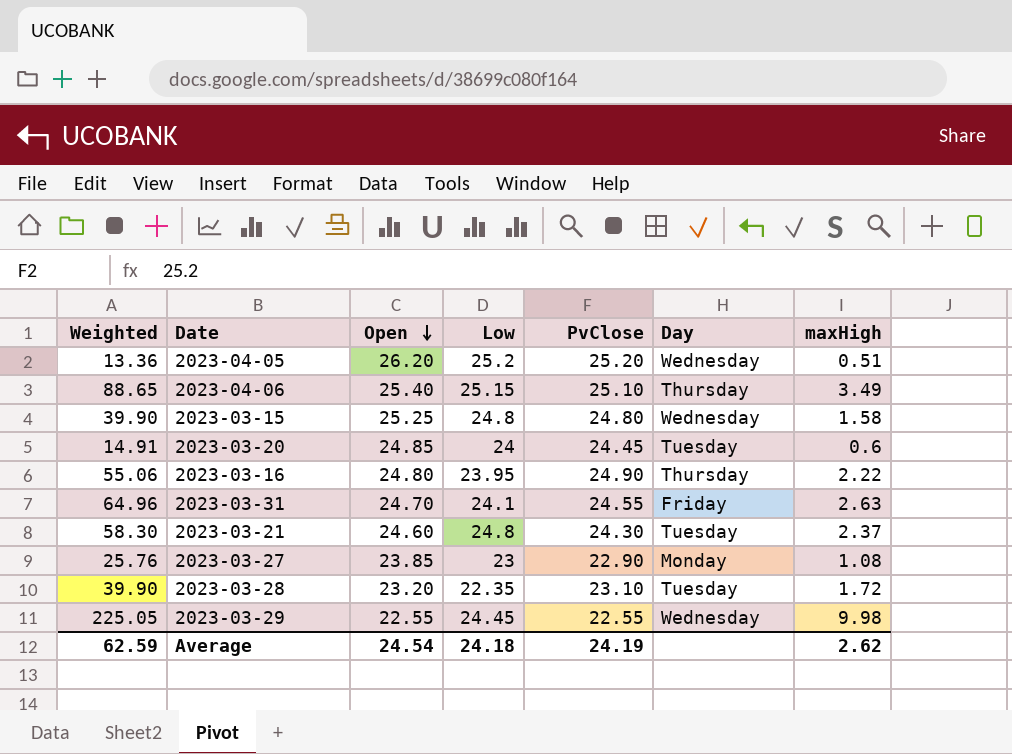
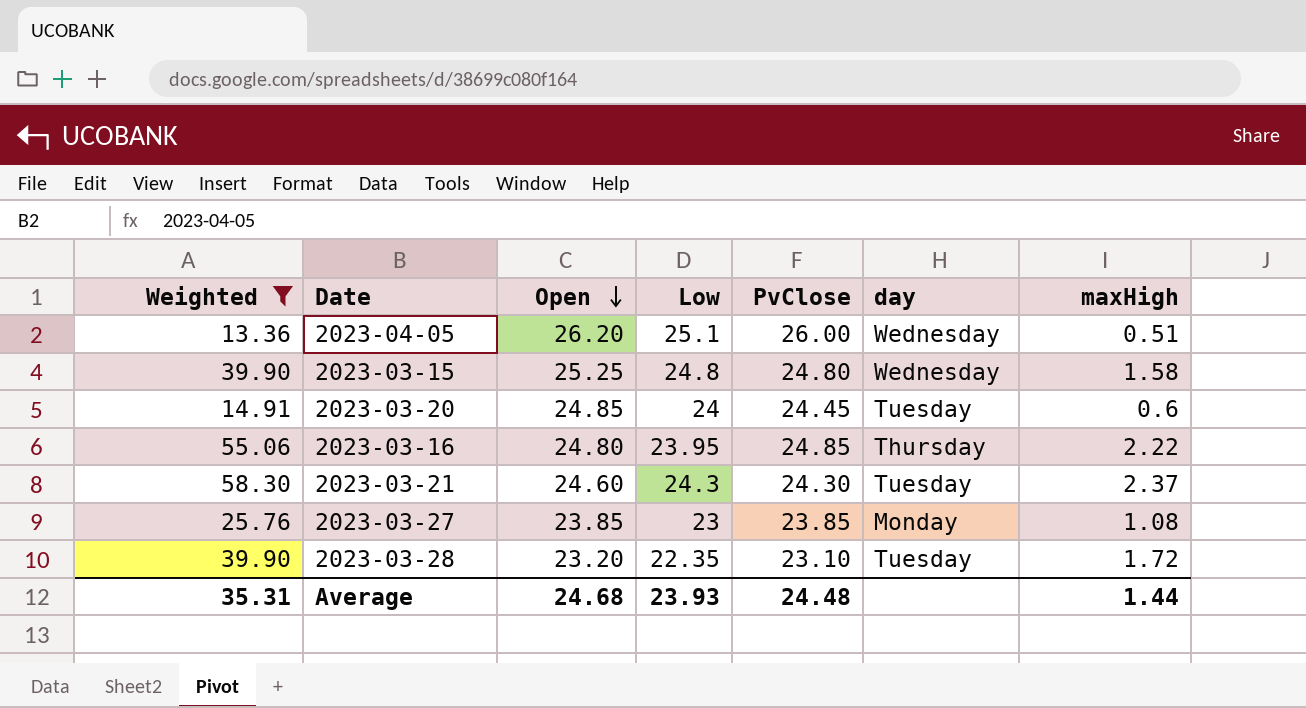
filter: none -> Weighted <= 58.30
column name: Day -> day
2023-04-05 | Low: 25.2 -> 25.1
2023-04-05 | PvClose: 25.20 -> 26.00
2023-03-16 | PvClose: 24.90 -> 24.85
2023-03-21 | Low: 24.8 -> 24.3
2023-03-27 | PvClose: 22.90 -> 23.85
Average | Weighted: 62.59 -> 35.31
Average | Open: 24.54 -> 24.68
Average | Low: 24.18 -> 23.93
Average | PvClose: 24.19 -> 24.48
Average | maxHigh: 2.62 -> 1.44

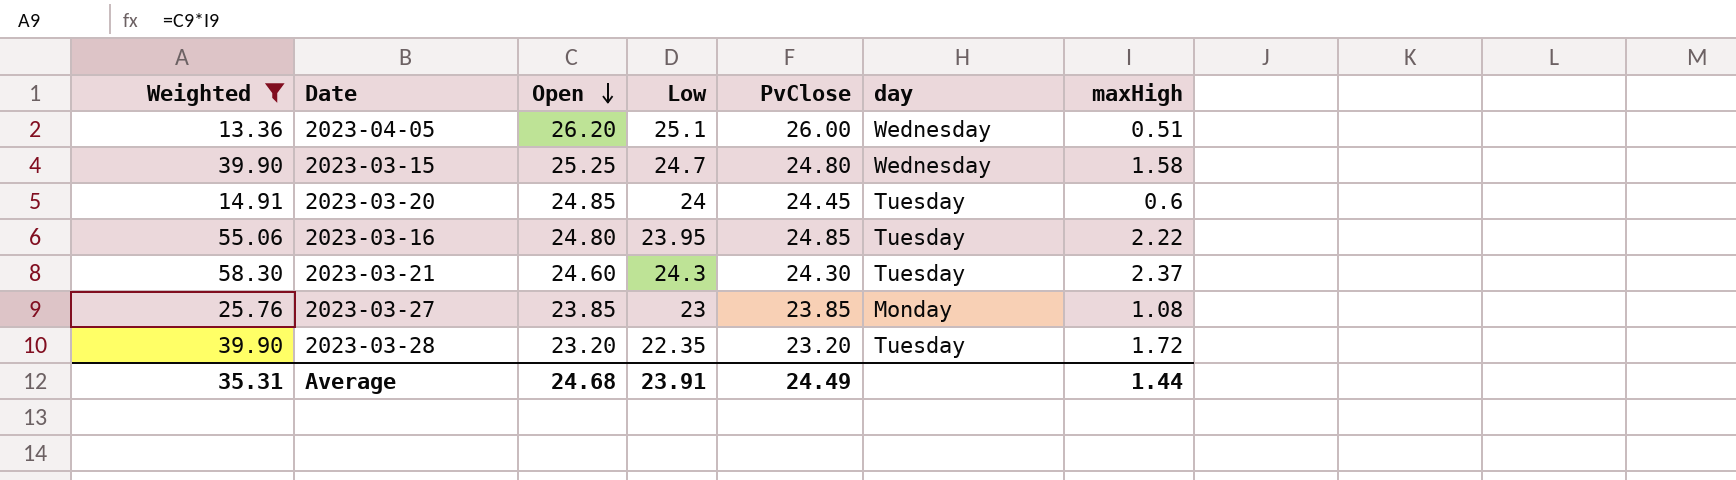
2023-03-15 | Low: 24.8 -> 24.7
2023-03-16 | day: Thursday -> Tuesday
2023-03-28 | PvClose: 23.10 -> 23.20
Average | Low: 23.93 -> 23.91
Average | PvClose: 24.48 -> 24.49

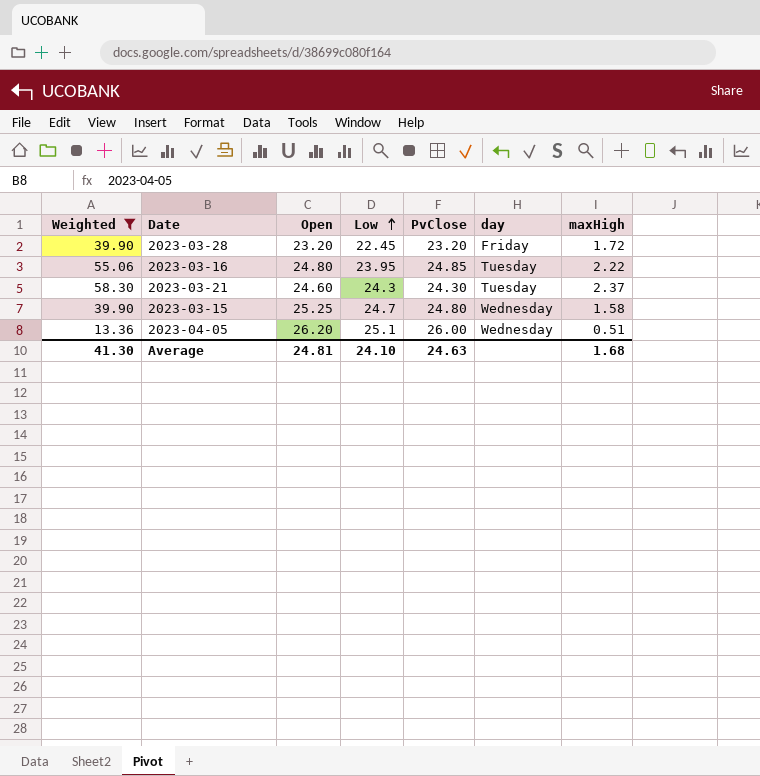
row order: Open descending -> Low ascending
row 2023-03-20: 14.91 | 24.85 | 24 | 24.45 | Tuesday | 0.6 -> none
row 2023-03-27: 25.76 | 23.85 | 23 | 23.85 | Monday | 1.08 -> none
2023-03-28 | Low: 22.35 -> 22.45
2023-03-28 | day: Tuesday -> Friday
Average | Weighted: 35.31 -> 41.30
Average | Open: 24.68 -> 24.81
Average | Low: 23.91 -> 24.10
Average | PvClose: 24.49 -> 24.63
Average | maxHigh: 1.44 -> 1.68

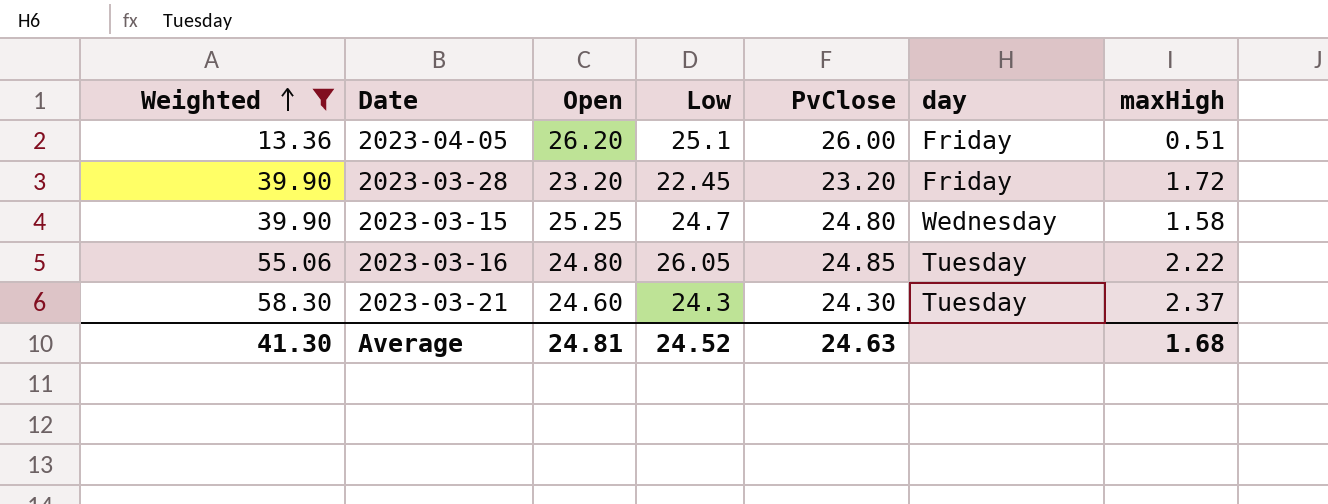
row order: Low ascending -> Weighted ascending
2023-04-05 | day: Wednesday -> Friday
2023-03-16 | Low: 23.95 -> 26.05
Average | Low: 24.10 -> 24.52

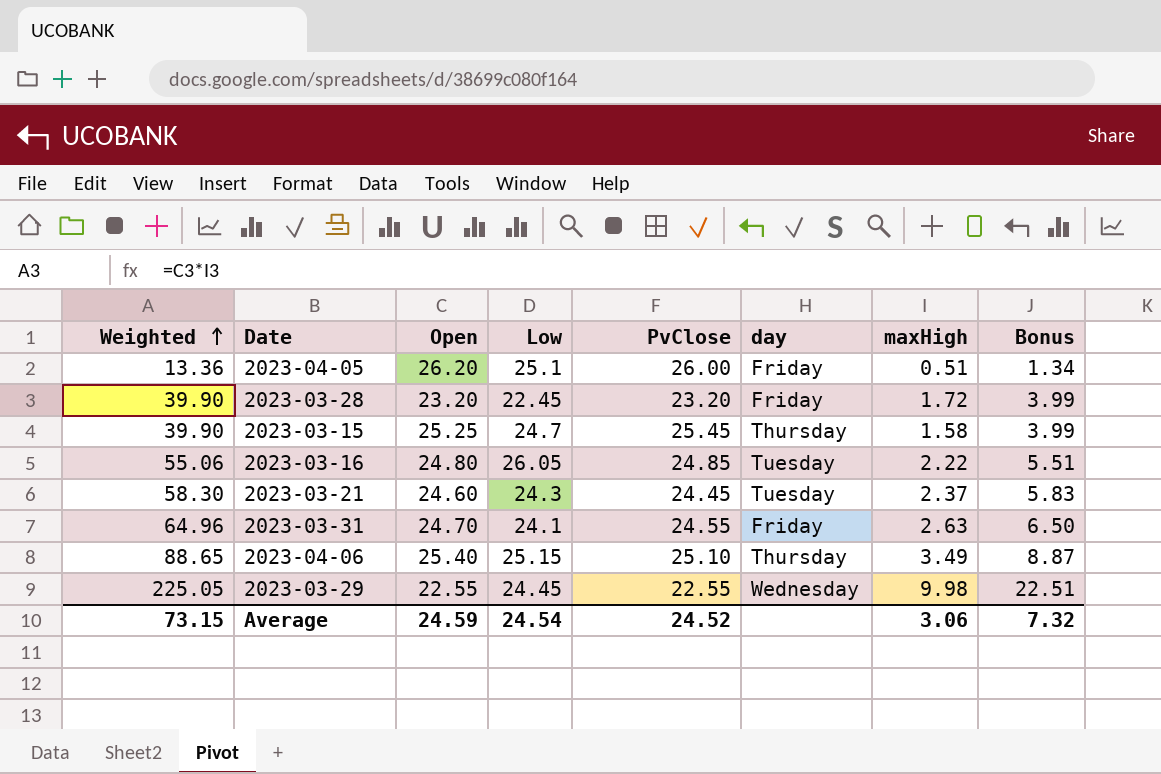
filter: Weighted <= 58.30 -> none
column Bonus | formula: none -> [Weighted] * 0.1
2023-03-15 | PvClose: 24.80 -> 25.45
2023-03-15 | day: Wednesday -> Thursday
2023-03-21 | PvClose: 24.30 -> 24.45
Average | Weighted: 41.30 -> 73.15
Average | Open: 24.81 -> 24.59
Average | Low: 24.52 -> 24.54
Average | PvClose: 24.63 -> 24.52
Average | maxHigh: 1.68 -> 3.06

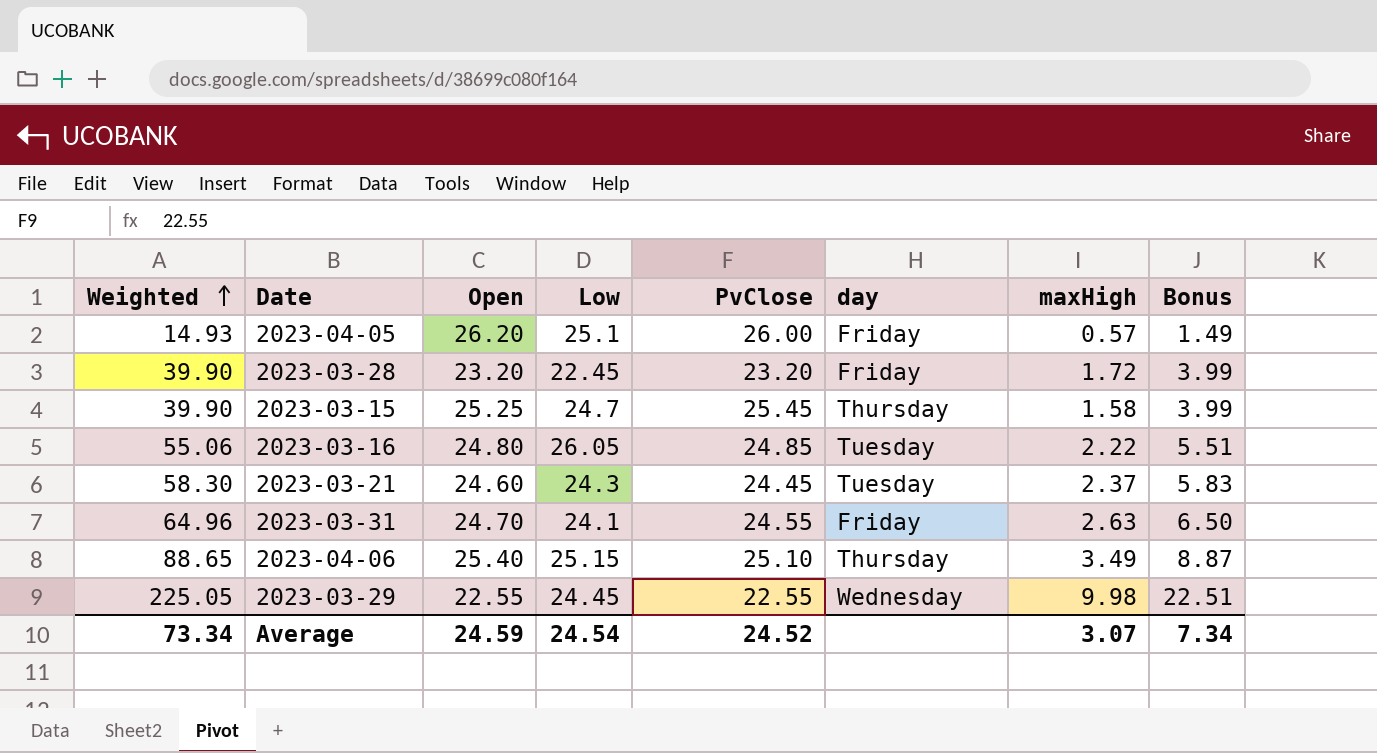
2023-04-05 | Weighted: 13.36 -> 14.93
2023-04-05 | maxHigh: 0.51 -> 0.57
2023-04-05 | Bonus: 1.34 -> 1.49
Average | Weighted: 73.15 -> 73.34
Average | maxHigh: 3.06 -> 3.07
Average | Bonus: 7.32 -> 7.34

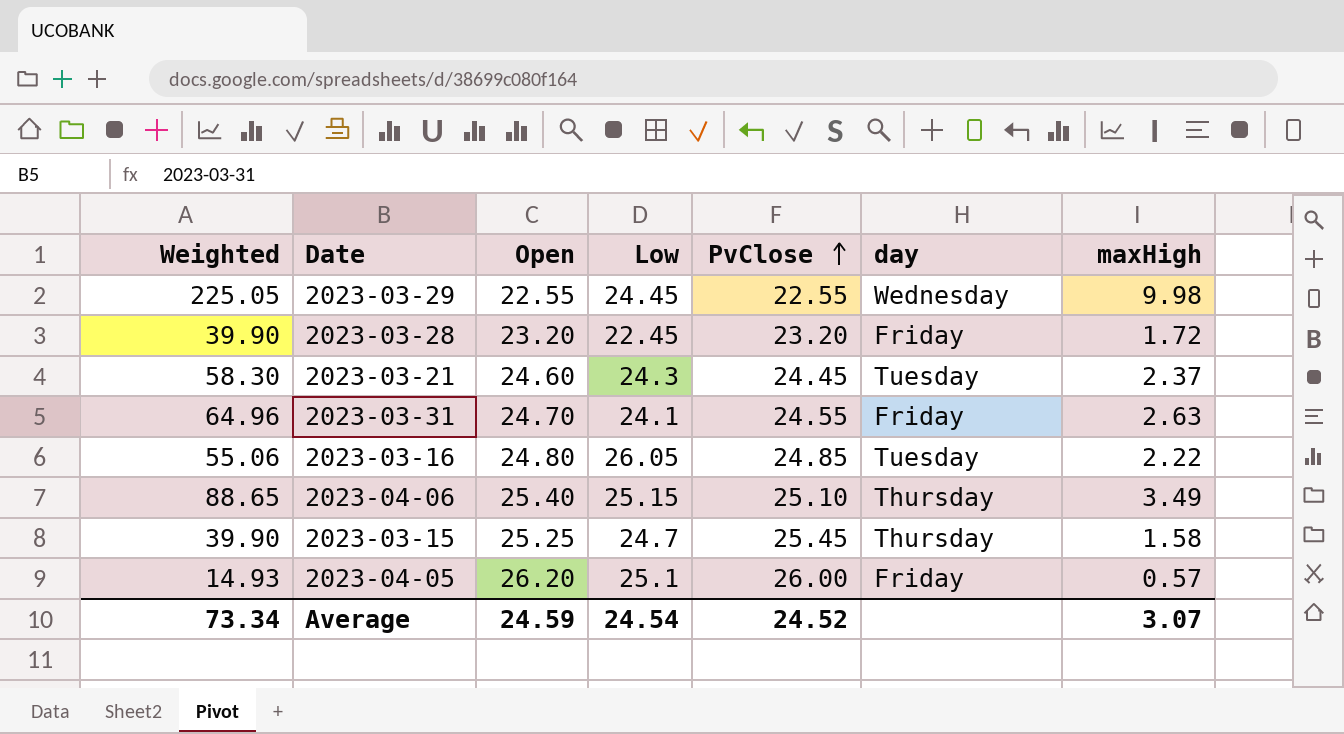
row order: Weighted ascending -> PvClose ascending
column Bonus | formula: [Weighted] * 0.1 -> none

